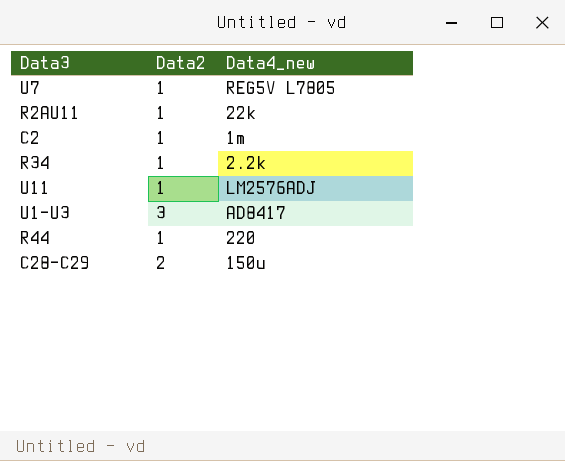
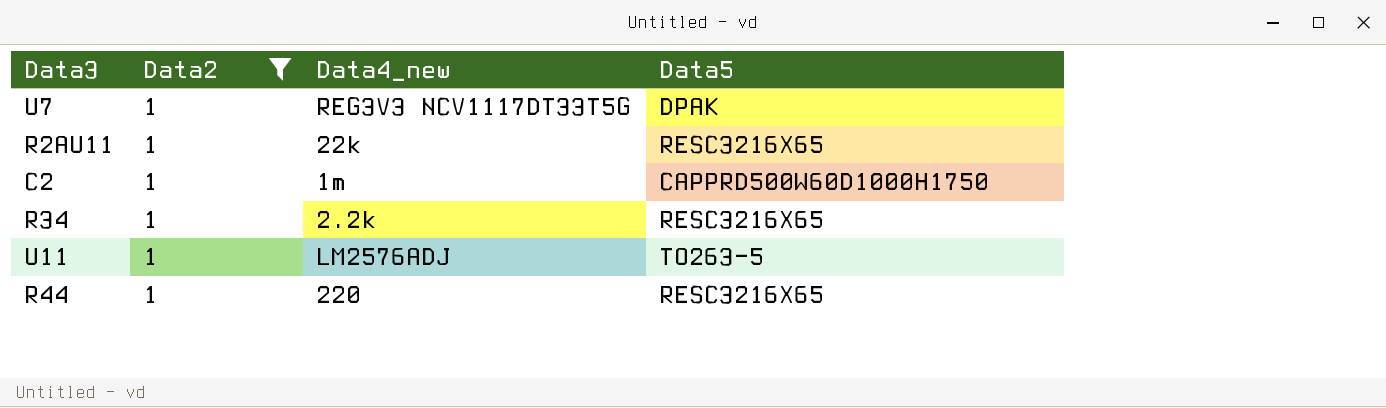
filter: none -> Data2 = 1
column Data5 | position: none -> 4
U7 | Data4_new: REG5V L7805 -> REG3V3 NCV1117DT33T5G

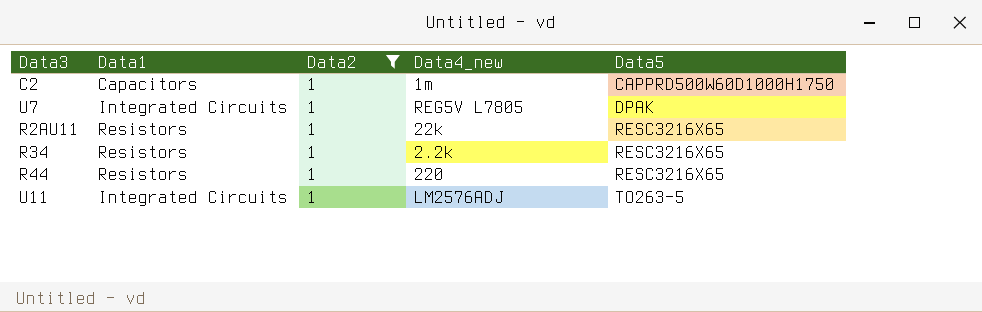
row order: none -> Data5 ascending
column Data1 | position: none -> 2
U7 | Data4_new: REG3V3 NCV1117DT33T5G -> REG5V L7805

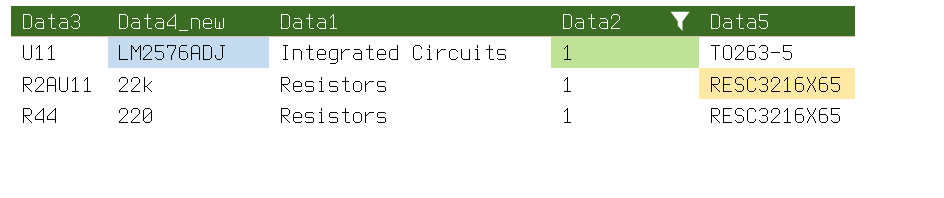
row order: Data5 ascending -> Data1 ascending
column Data4_new | position: 4 -> 2
row C2: Capacitors | 1 | 1m | CAPPRD500W60D1000H1750 -> none
row U7: Integrated Circuits | 1 | REG5V L7805 | DPAK -> none
row R34: Resistors | 1 | 2.2k | RESC3216X65 -> none

